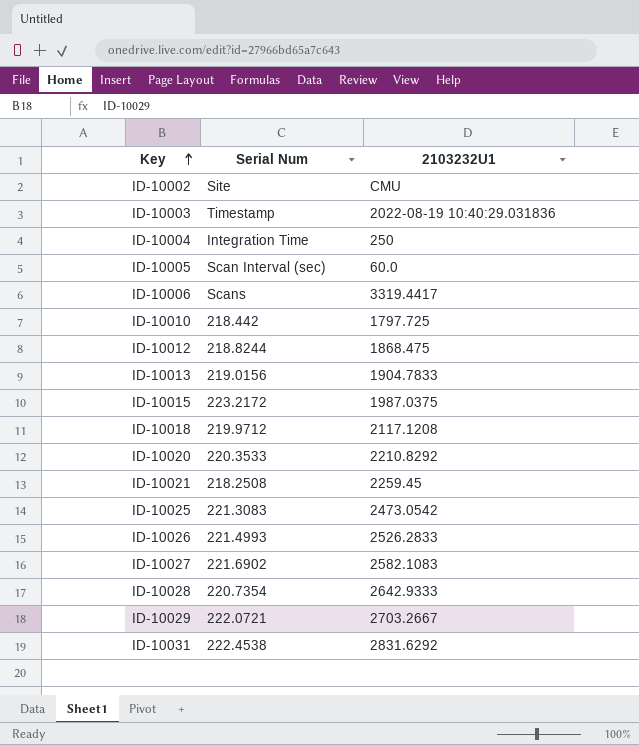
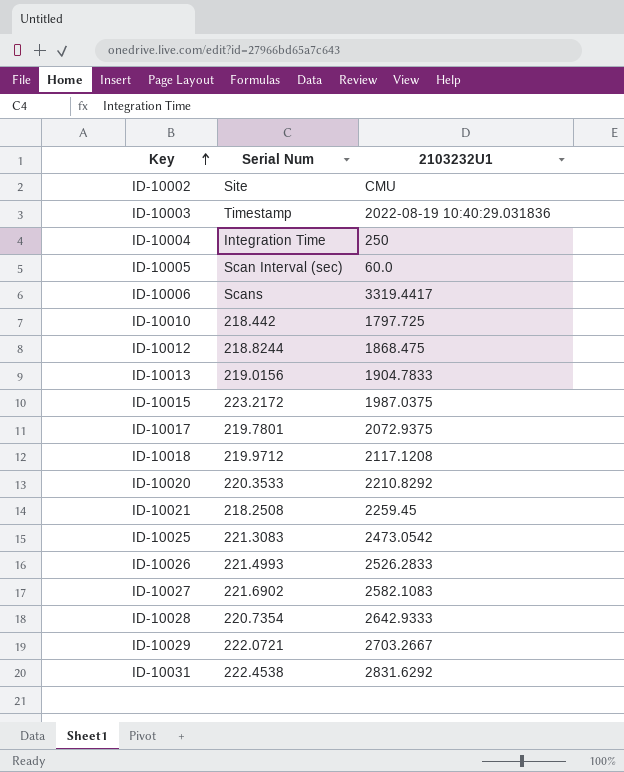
row ID-10017: none -> 219.7801 | 2072.9375

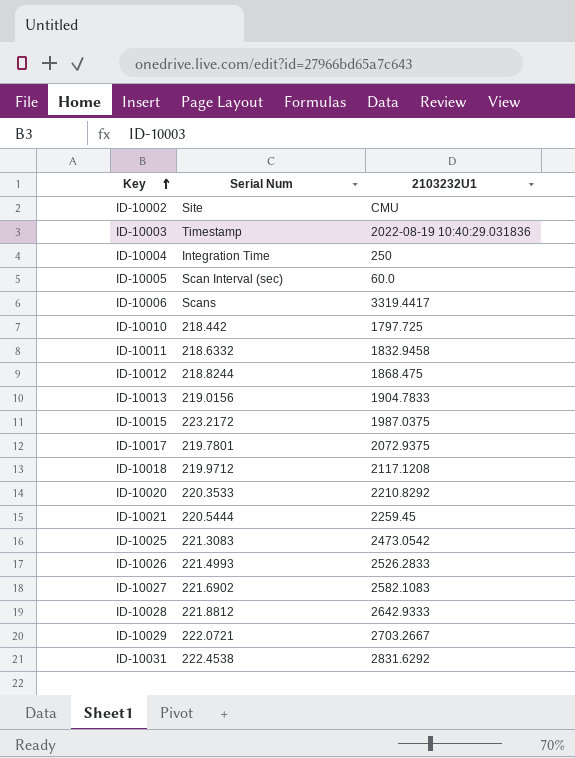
row ID-10011: none -> 218.6332 | 1832.9458
ID-10021 | Serial Num: 218.2508 -> 220.5444
ID-10028 | Serial Num: 220.7354 -> 221.8812

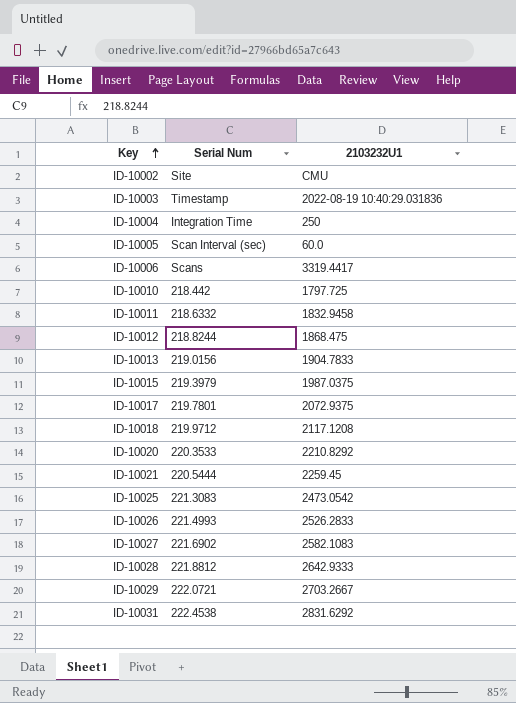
ID-10015 | Serial Num: 223.2172 -> 219.3979

